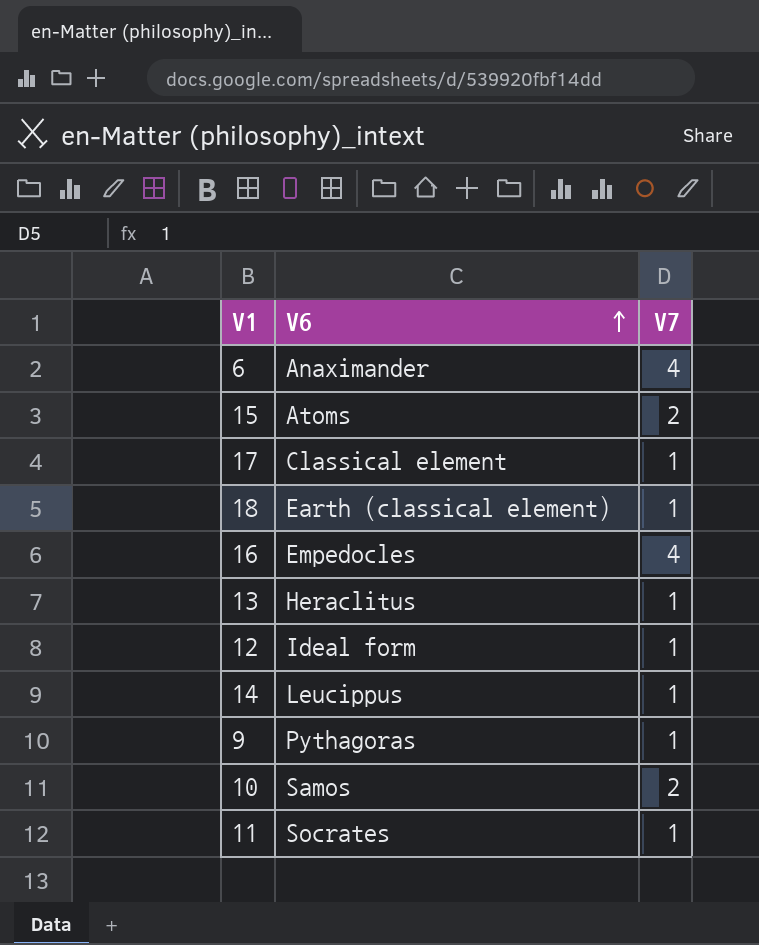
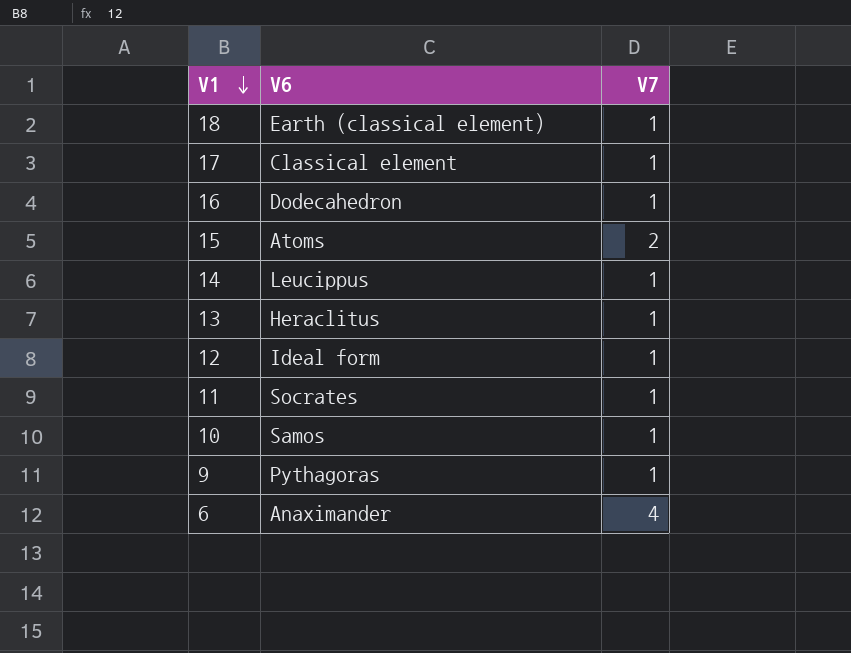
row order: V6 ascending -> V1 descending
16 | V6: Empedocles -> Dodecahedron
16 | V7: 4 -> 1
10 | V7: 2 -> 1

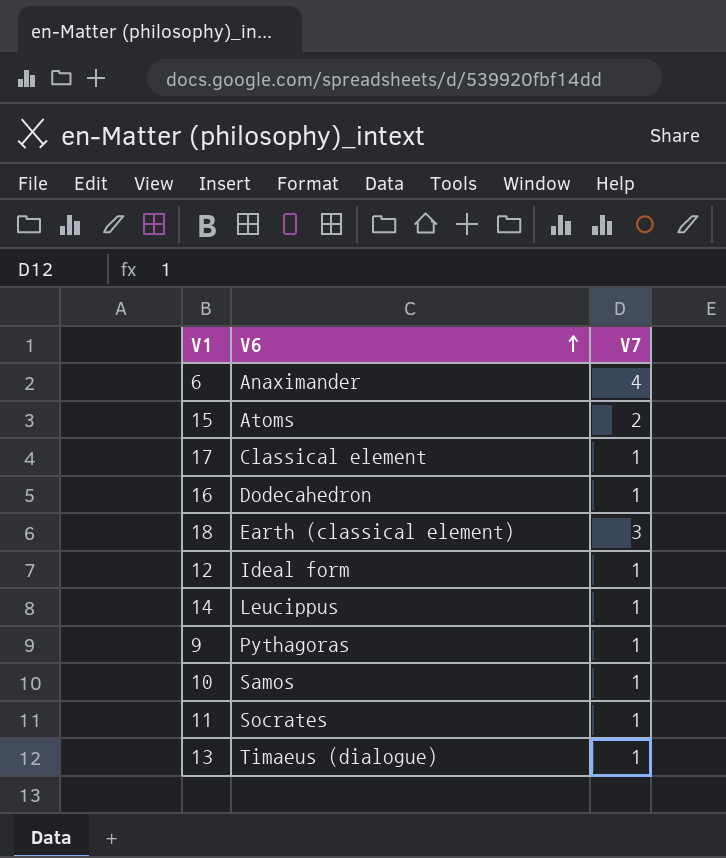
row order: V1 descending -> V6 ascending
18 | V7: 1 -> 3
13 | V6: Heraclitus -> Timaeus (dialogue)

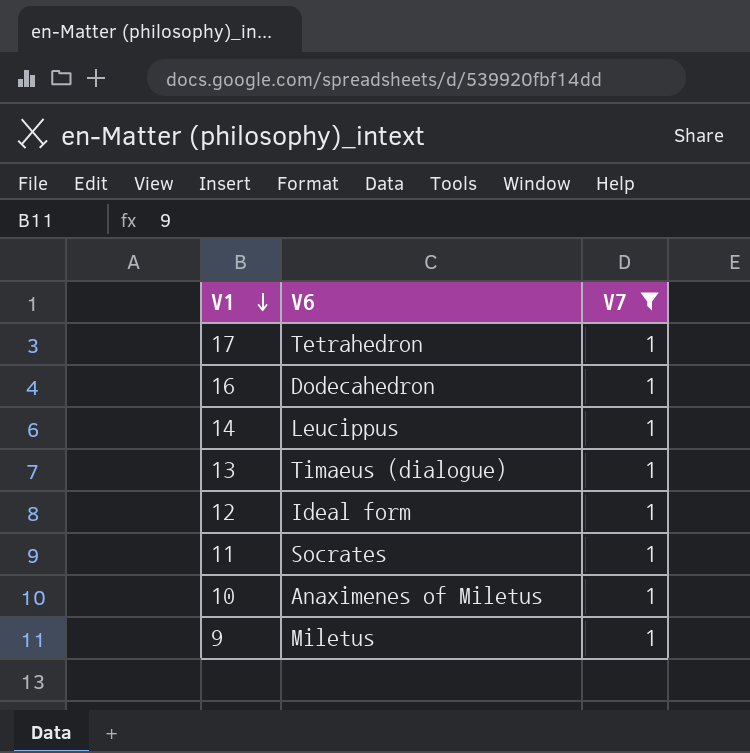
filter: none -> V7 = 1
row order: V6 ascending -> V1 descending
17 | V6: Classical element -> Tetrahedron
10 | V6: Samos -> Anaximenes of Miletus
9 | V6: Pythagoras -> Miletus

